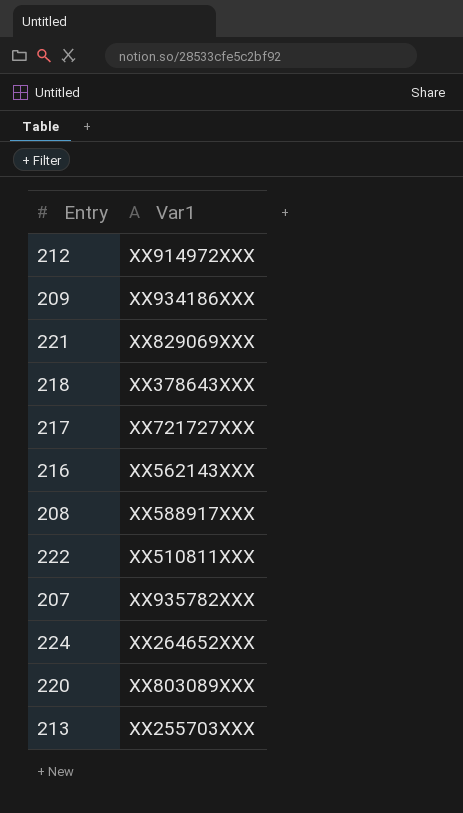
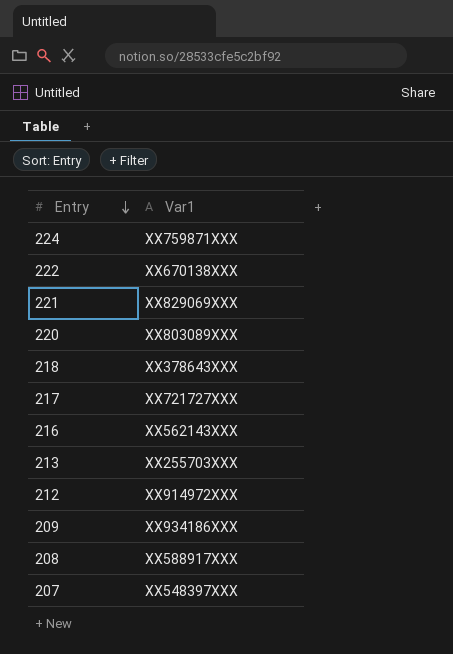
row order: none -> Entry descending
224 | Var1: XX264652XXX -> XX759871XXX
222 | Var1: XX510811XXX -> XX670138XXX
207 | Var1: XX935782XXX -> XX548397XXX

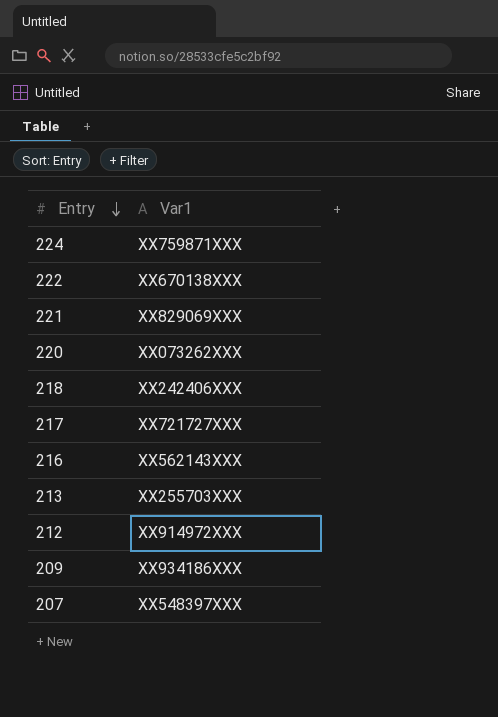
row 208: XX588917XXX -> none
220 | Var1: XX803089XXX -> XX073262XXX
218 | Var1: XX378643XXX -> XX242406XXX

